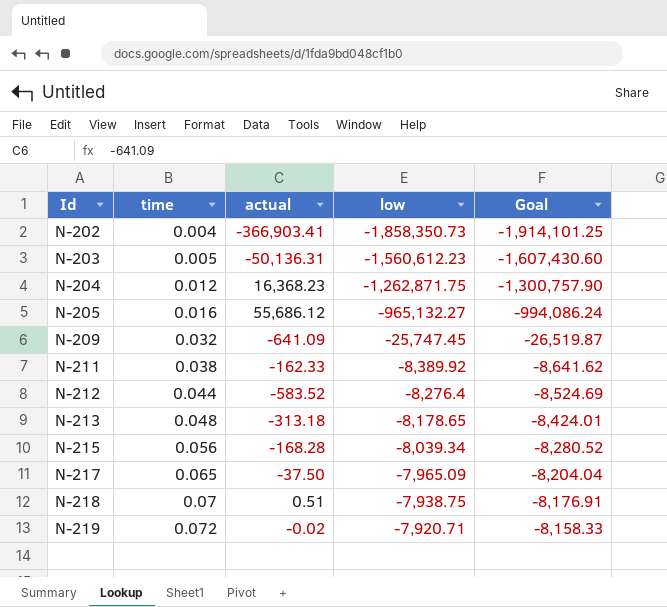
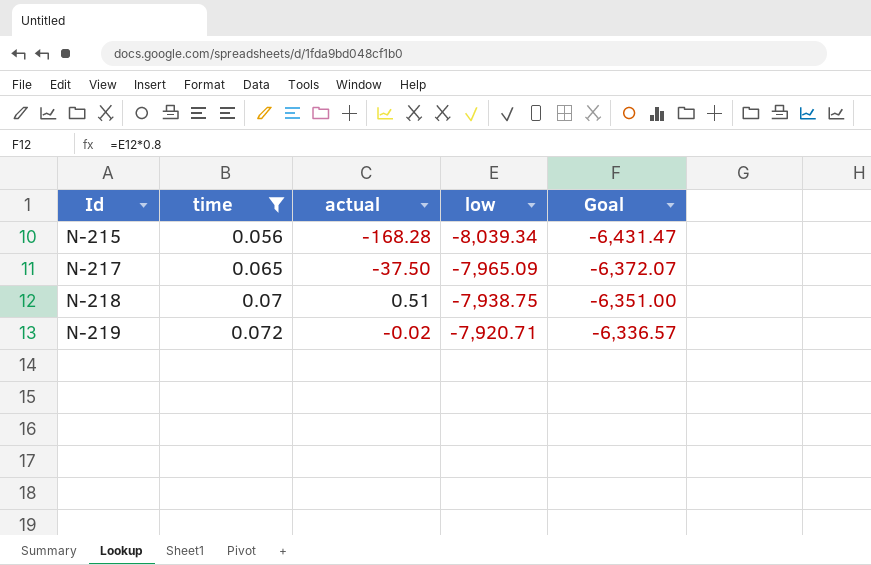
filter: none -> time >= 0.056
column Goal | formula: [low] * 1.03 -> [low] * 0.8

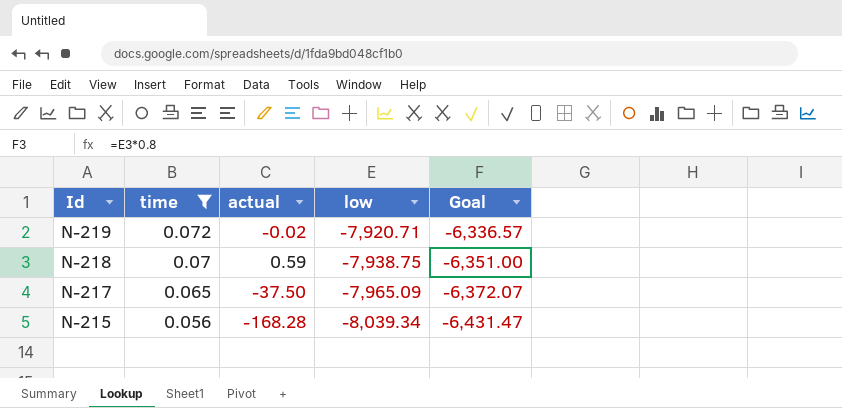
row order: Id ascending -> Id descending
N-218 | actual: 0.51 -> 0.59

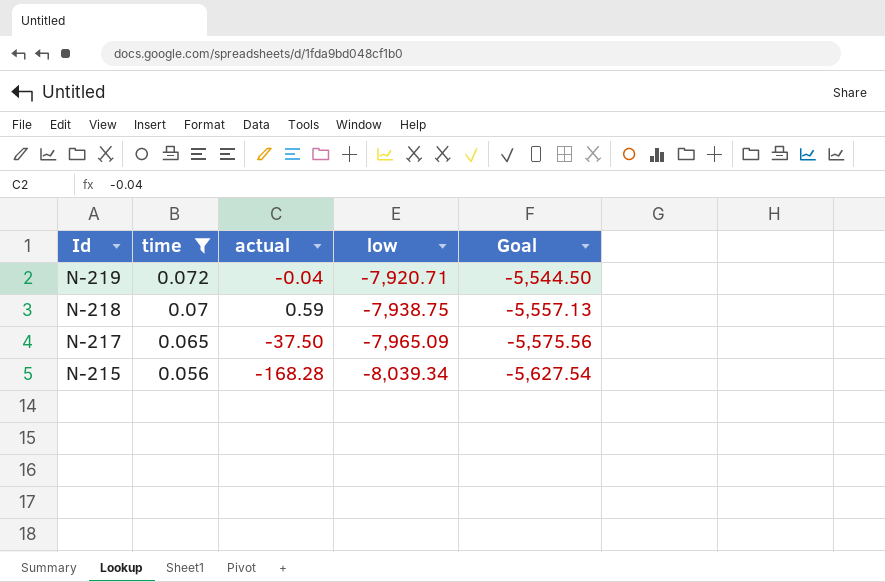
column Goal | formula: [low] * 0.8 -> [low] * 0.7
N-219 | actual: -0.02 -> -0.04

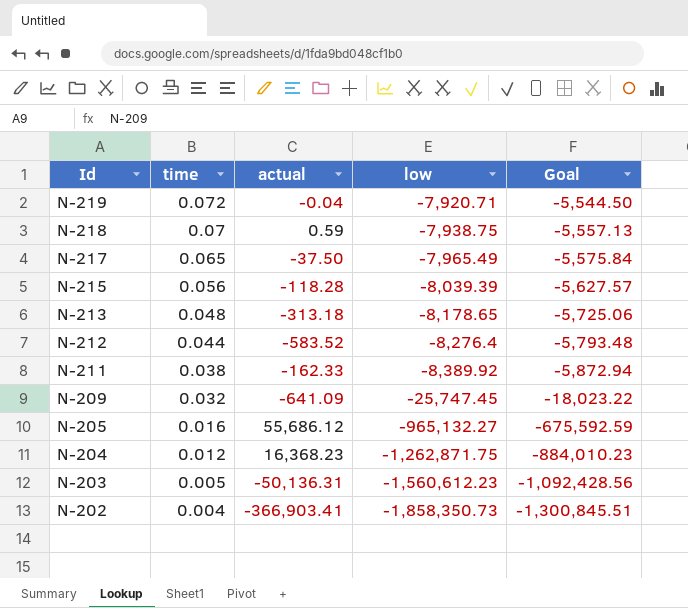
filter: time >= 0.056 -> none
N-217 | low: -7,965.09 -> -7,965.49
N-217 | Goal: -5,575.56 -> -5,575.84
N-215 | actual: -168.28 -> -118.28
N-215 | low: -8,039.34 -> -8,039.39
N-215 | Goal: -5,627.54 -> -5,627.57

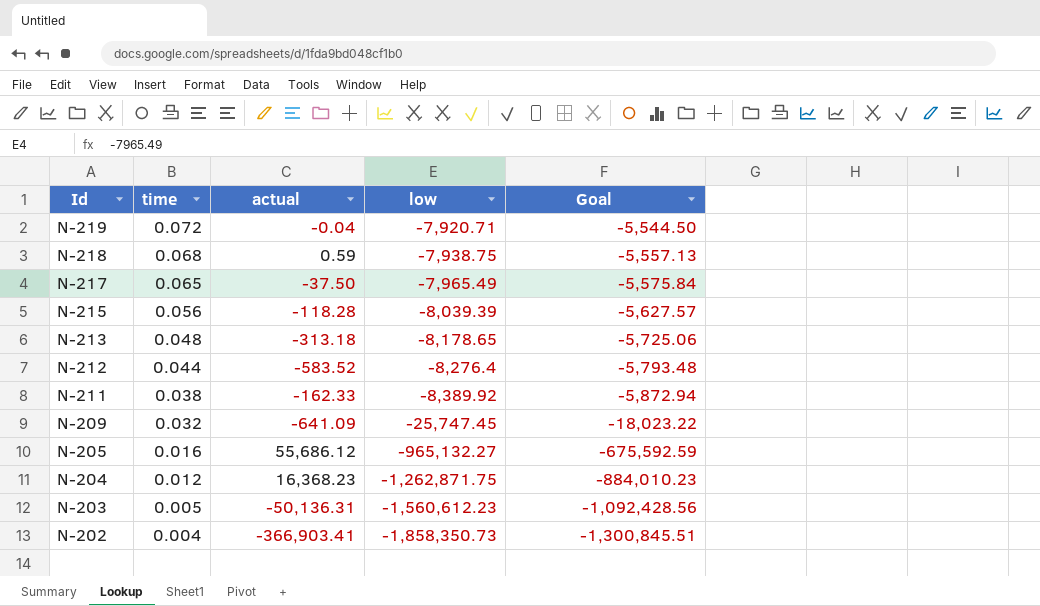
N-218 | time: 0.07 -> 0.068

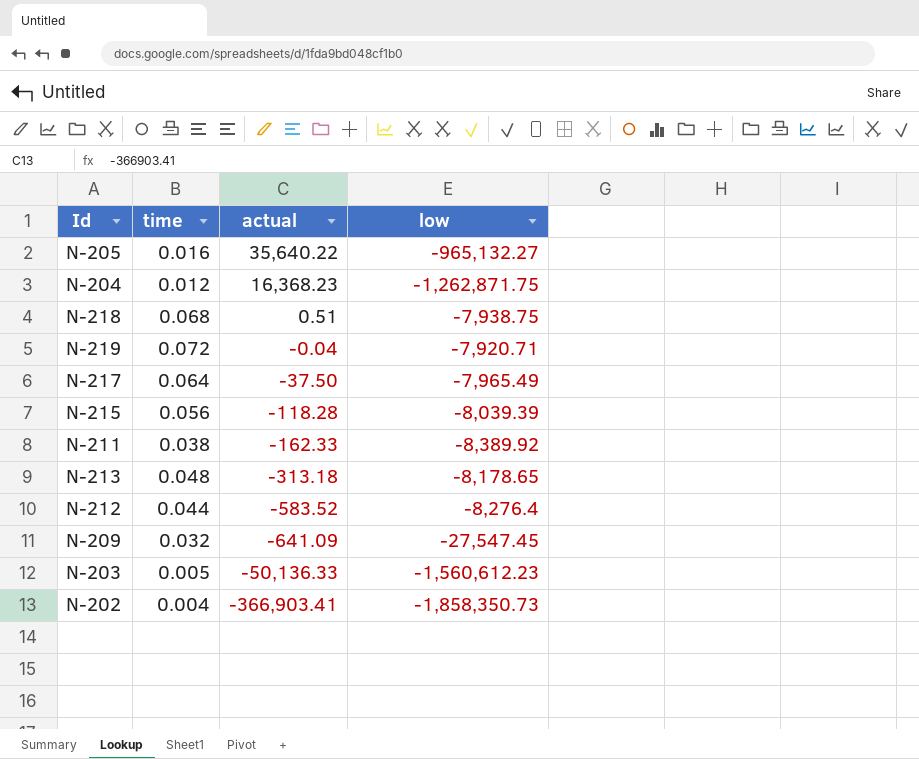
row order: Id descending -> actual descending
column Goal | formula: [low] * 0.7 -> none
N-205 | actual: 55,686.12 -> 35,640.22
N-218 | actual: 0.59 -> 0.51
N-217 | time: 0.065 -> 0.064
N-209 | low: -25,747.45 -> -27,547.45
N-203 | actual: -50,136.31 -> -50,136.33

